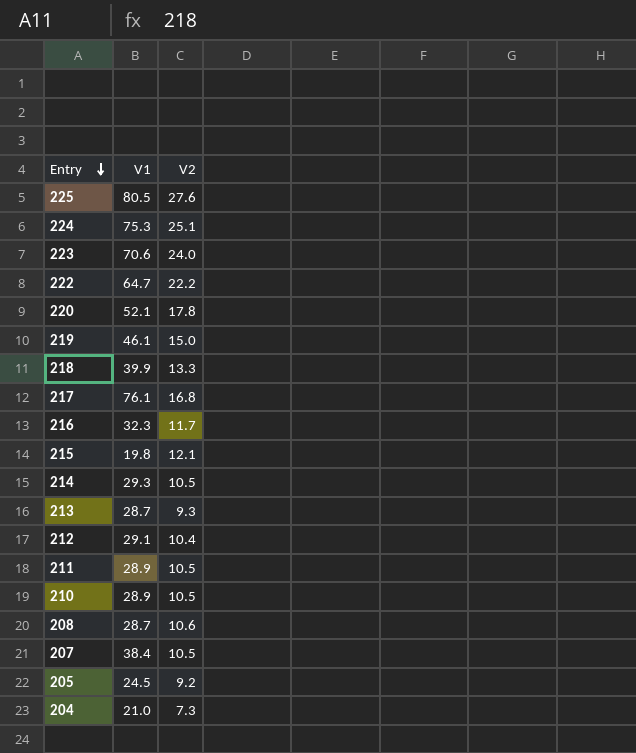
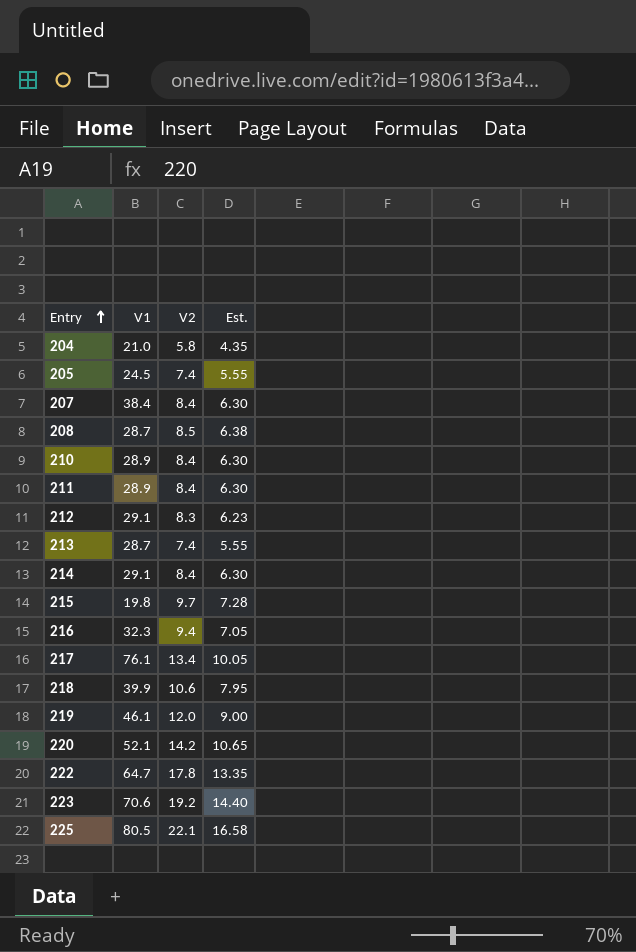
row order: Entry descending -> Entry ascending
column Est. | formula: none -> [V2] * 0.75
row 224: 75.3 | 25.1 -> none
204 | V2: 7.3 -> 5.8
205 | V2: 9.2 -> 7.4
207 | V2: 10.5 -> 8.4
208 | V2: 10.6 -> 8.5
210 | V2: 10.5 -> 8.4
211 | V2: 10.5 -> 8.4
212 | V2: 10.4 -> 8.3
213 | V2: 9.3 -> 7.4
214 | V1: 29.3 -> 29.1
214 | V2: 10.5 -> 8.4
215 | V2: 12.1 -> 9.7
216 | V2: 11.7 -> 9.4
217 | V2: 16.8 -> 13.4
218 | V2: 13.3 -> 10.6
219 | V2: 15.0 -> 12.0
220 | V2: 17.8 -> 14.2
222 | V2: 22.2 -> 17.8
223 | V2: 24.0 -> 19.2
225 | V2: 27.6 -> 22.1

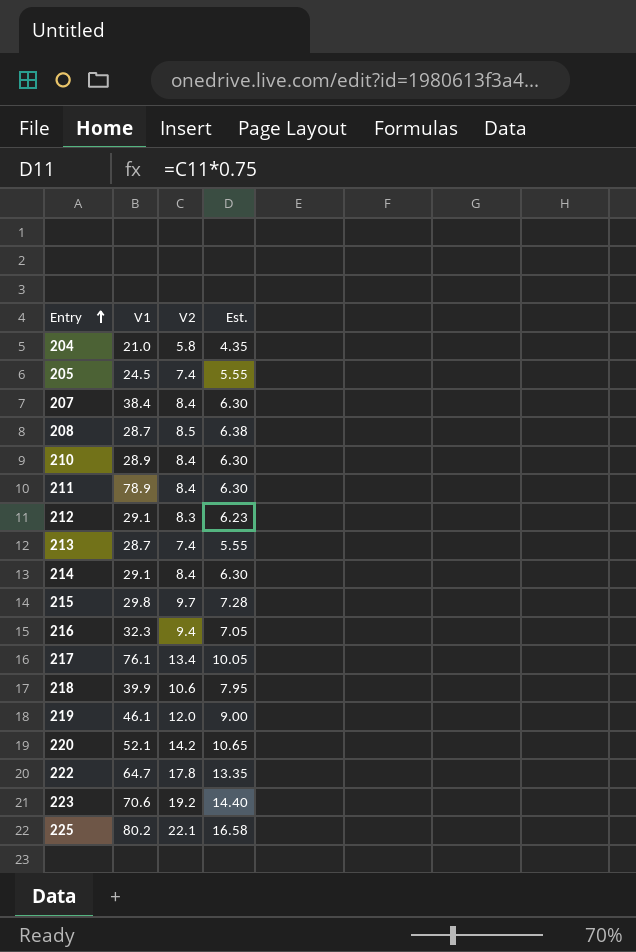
211 | V1: 28.9 -> 78.9
215 | V1: 19.8 -> 29.8
225 | V1: 80.5 -> 80.2

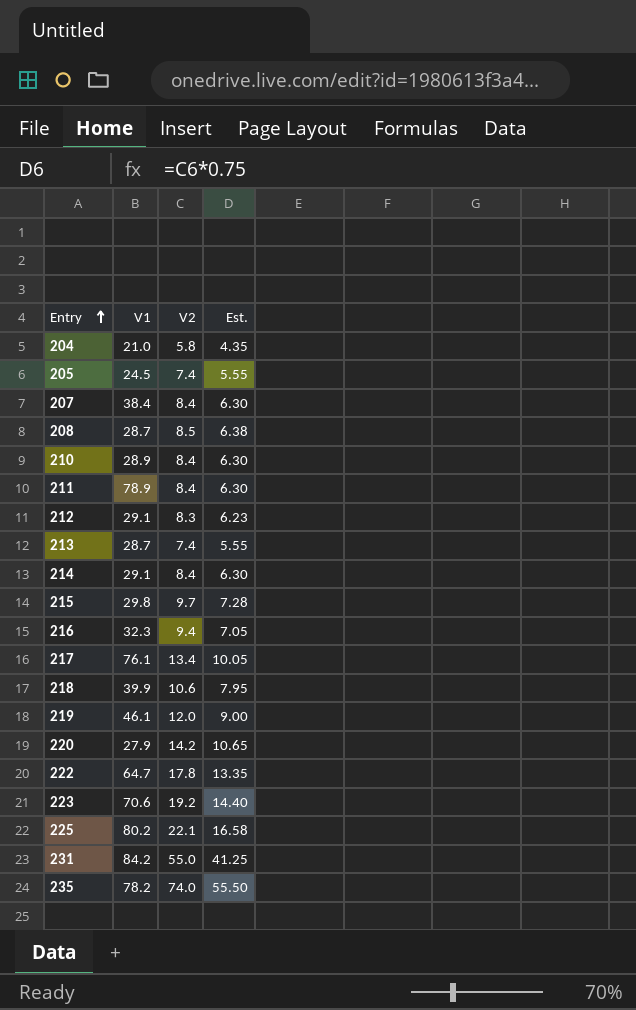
220 | V1: 52.1 -> 27.9
row 231: none -> 84.2 | 55.0 | 41.25
row 235: none -> 78.2 | 74.0 | 55.50

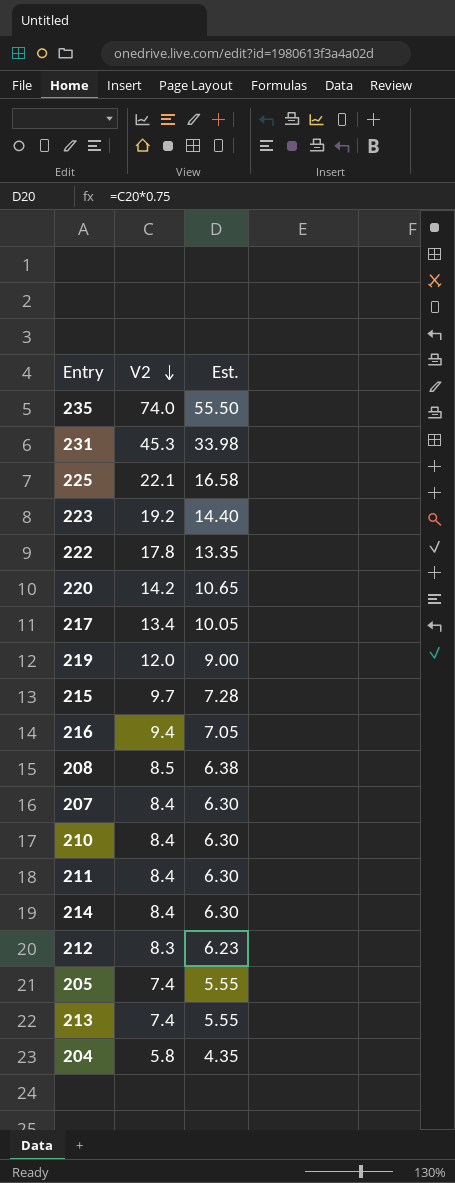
row order: Entry ascending -> V2 descending
column V1 | position: 2 -> none
row 218: 39.9 | 10.6 | 7.95 -> none
231 | V2: 55.0 -> 45.3
231 | Est.: 41.25 -> 33.98

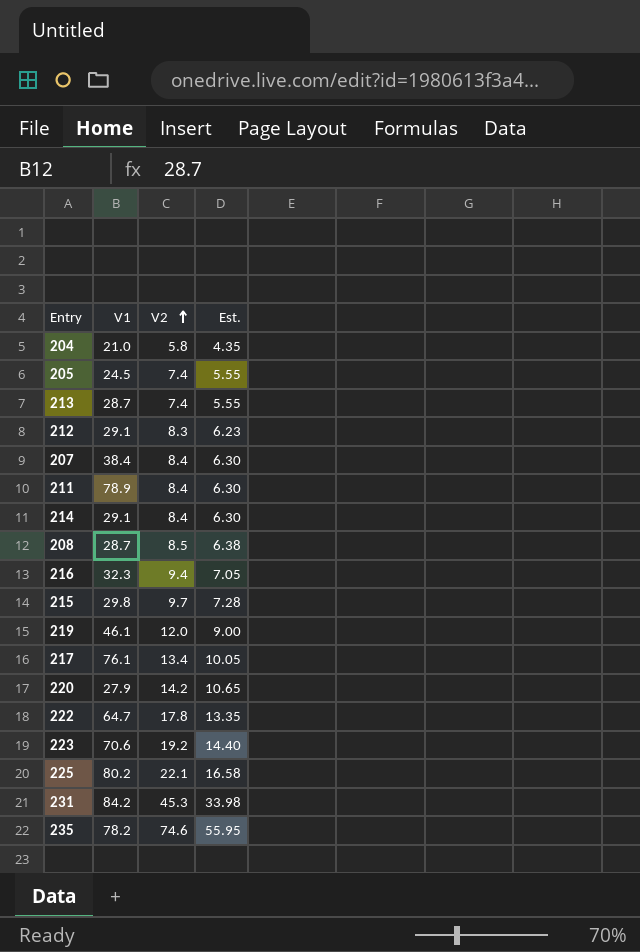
row order: V2 descending -> V2 ascending
column V1 | position: none -> 2
row 210: 8.4 | 6.30 -> none
235 | V2: 74.0 -> 74.6
235 | Est.: 55.50 -> 55.95

